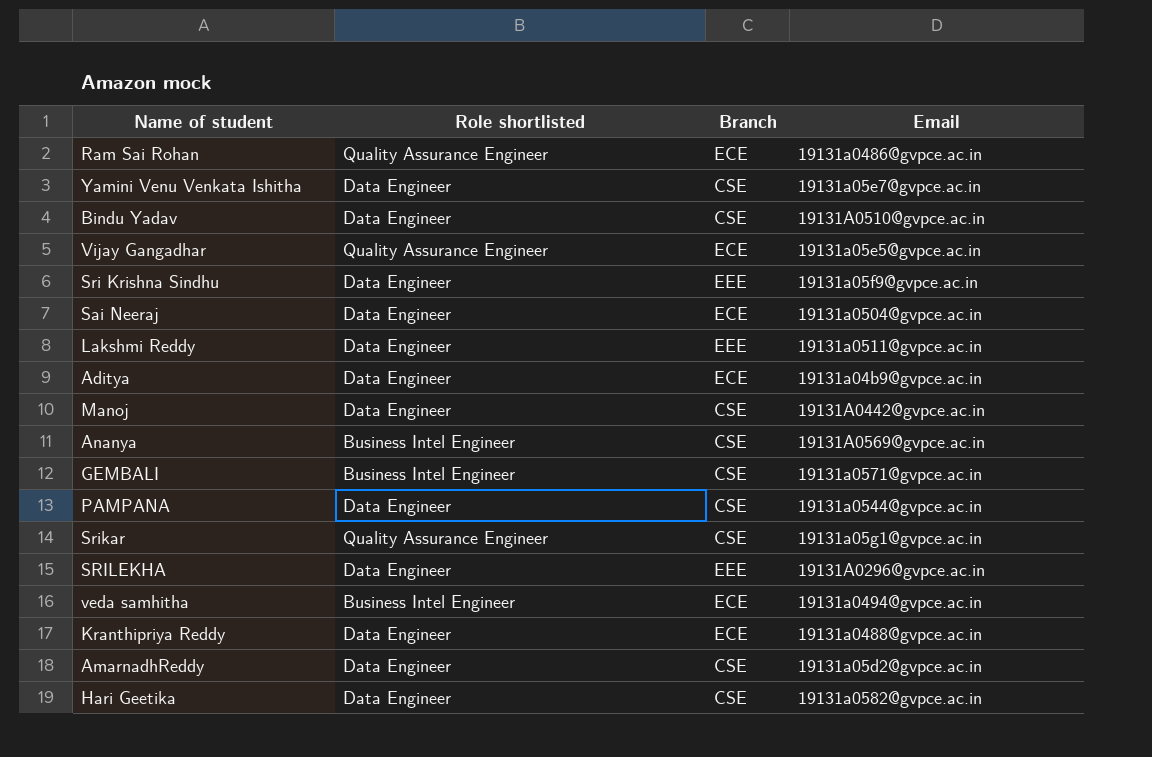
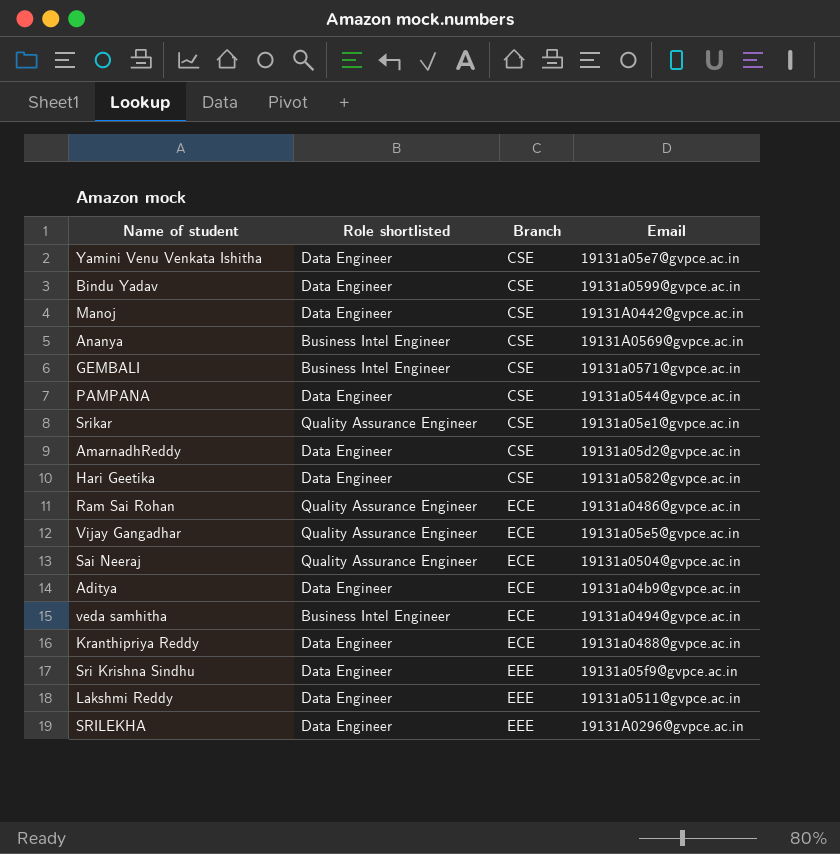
row order: none -> Branch ascending
Bindu Yadav | Email: 19131A0510@gvpce.ac.in -> 19131a0599@gvpce.ac.in
Srikar | Email: 19131a05g1@gvpce.ac.in -> 19131a05e1@gvpce.ac.in
Sai Neeraj | Role shortlisted: Data Engineer -> Quality Assurance Engineer

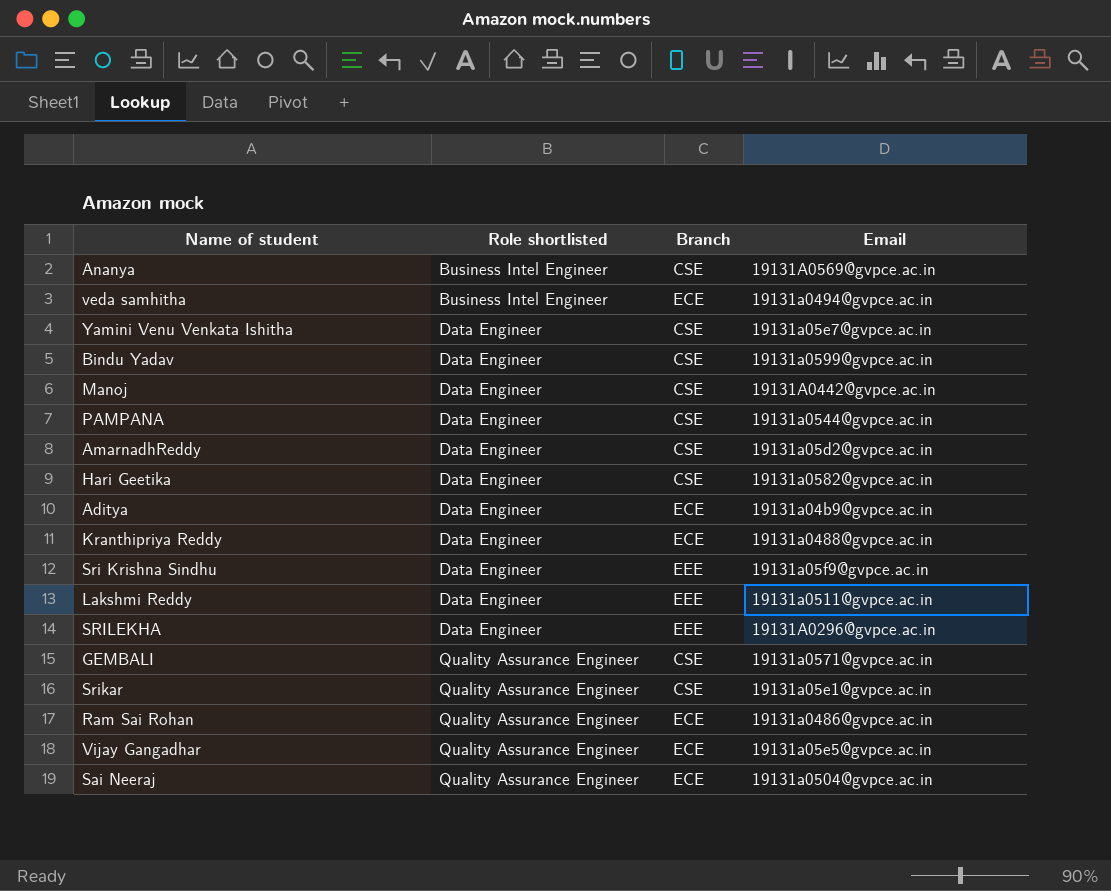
row order: Branch ascending -> Role shortlisted ascending
GEMBALI | Role shortlisted: Business Intel Engineer -> Quality Assurance Engineer

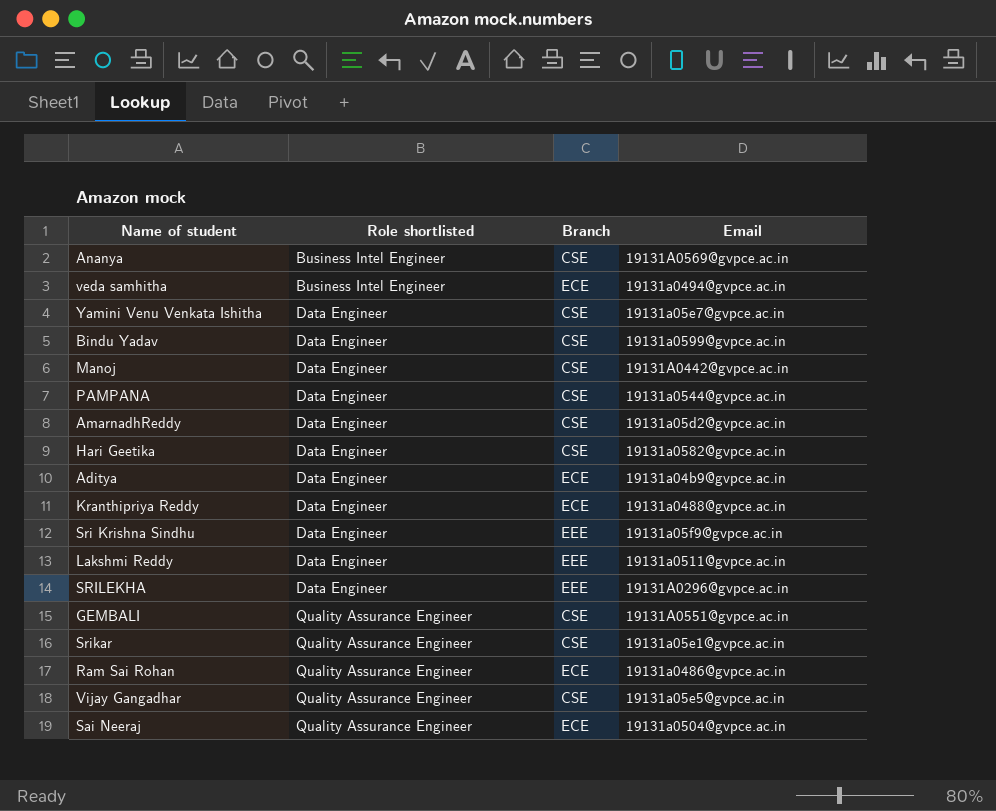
GEMBALI | Email: 19131a0571@gvpce.ac.in -> 19131A0551@gvpce.ac.in
Vijay Gangadhar | Branch: ECE -> CSE

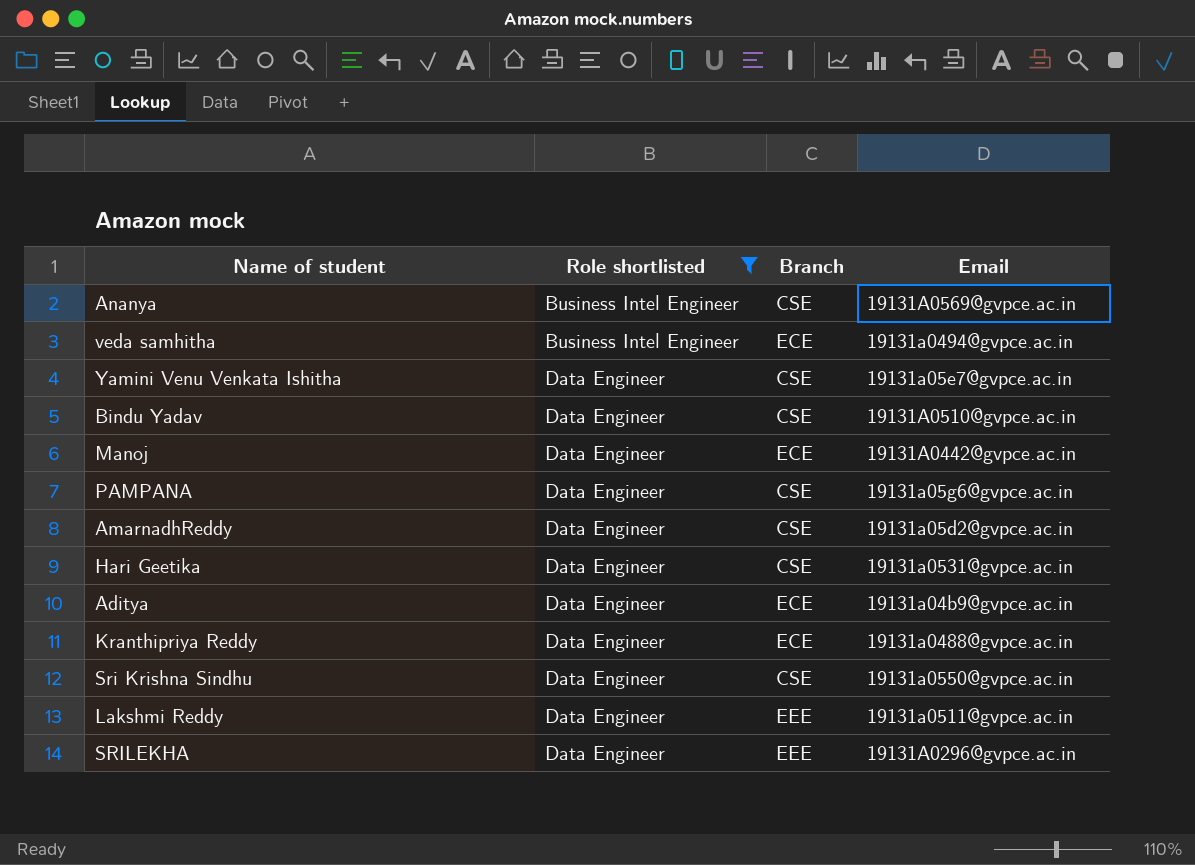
filter: none -> Role shortlisted != Quality Assurance Engineer
Bindu Yadav | Email: 19131a0599@gvpce.ac.in -> 19131A0510@gvpce.ac.in
Manoj | Branch: CSE -> ECE
PAMPANA | Email: 19131a0544@gvpce.ac.in -> 19131a05g6@gvpce.ac.in
Hari Geetika | Email: 19131a0582@gvpce.ac.in -> 19131a0531@gvpce.ac.in
Sri Krishna Sindhu | Branch: EEE -> CSE
Sri Krishna Sindhu | Email: 19131a05f9@gvpce.ac.in -> 19131a0550@gvpce.ac.in

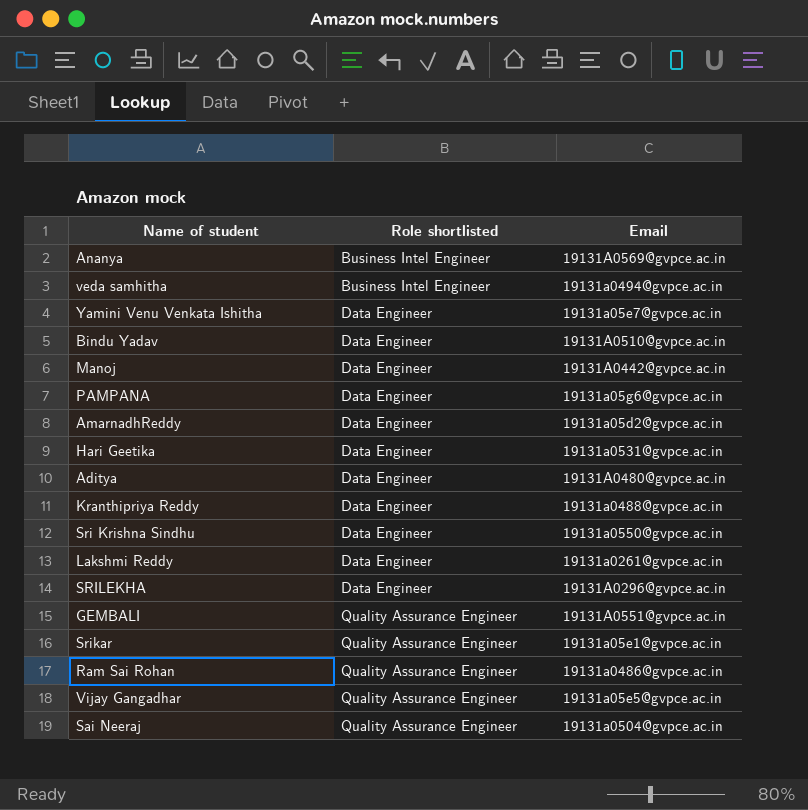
filter: Role shortlisted != Quality Assurance Engineer -> none
column Branch | position: 3 -> none
Aditya | Email: 19131a04b9@gvpce.ac.in -> 19131A0480@gvpce.ac.in
Lakshmi Reddy | Email: 19131a0511@gvpce.ac.in -> 19131a0261@gvpce.ac.in

